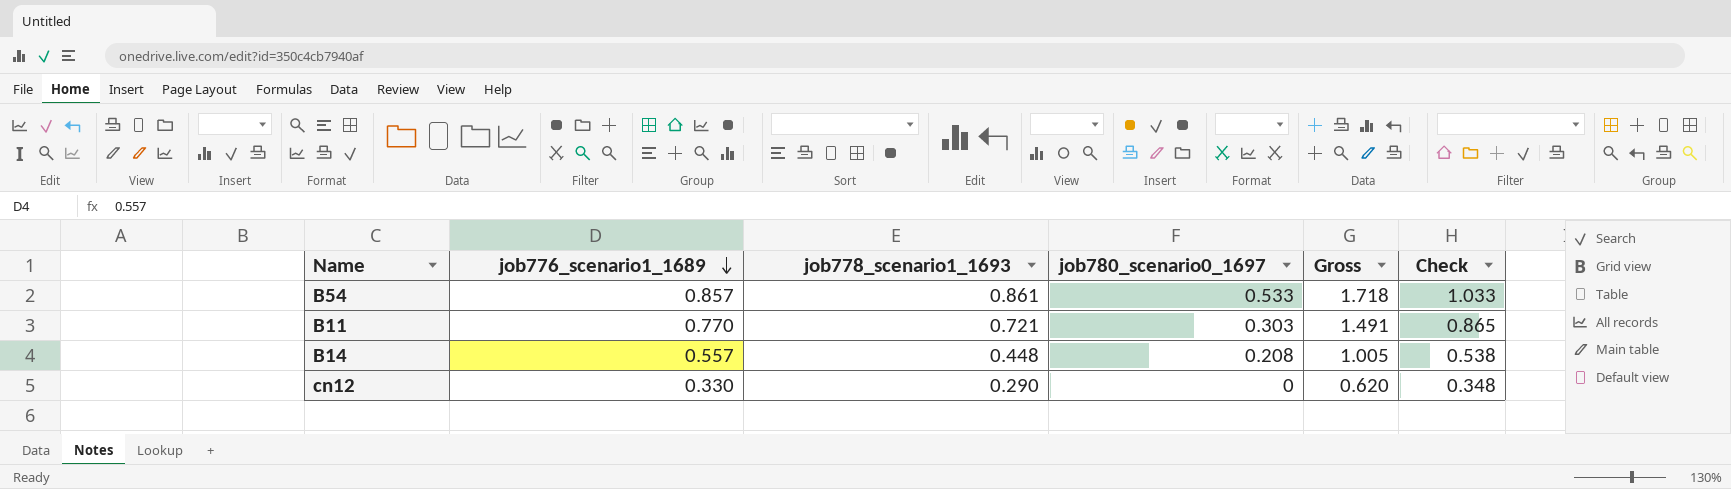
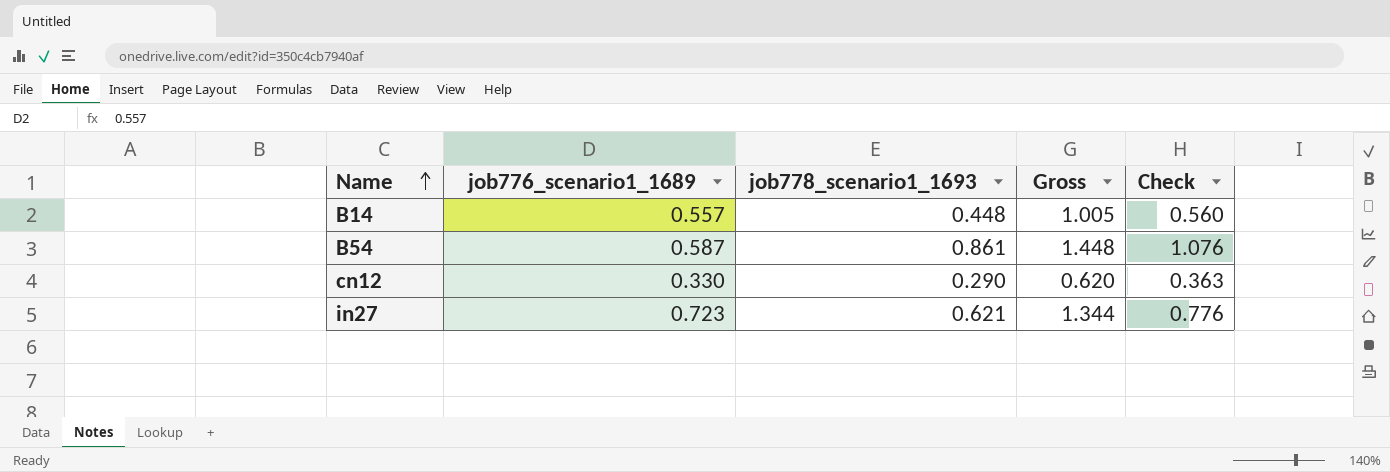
row order: job776_scenario1_1689 descending -> Name ascending
column job780_scenario0_1697 | position: 4 -> none
column Check | formula: [job778_scenario1_1693] * 1.2 -> [job778_scenario1_1693] * 1.25
row B11: 0.770 | 0.721 | 0.303 | 1.491 | 0.865 -> none
B54 | job776_scenario1_1689: 0.857 -> 0.587
B54 | Gross: 1.718 -> 1.448
row in27: none -> 0.723 | 0.621 | 1.344 | 0.776

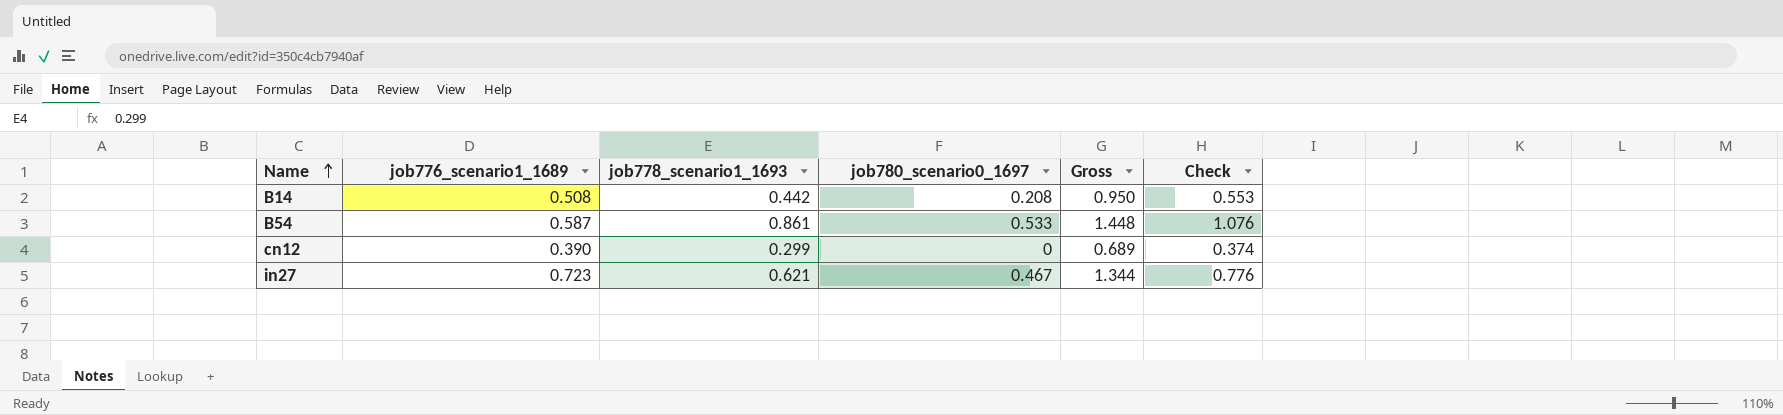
column job780_scenario0_1697 | position: none -> 4
B14 | job776_scenario1_1689: 0.557 -> 0.508
B14 | job778_scenario1_1693: 0.448 -> 0.442
B14 | Gross: 1.005 -> 0.950
B14 | Check: 0.560 -> 0.553
cn12 | job776_scenario1_1689: 0.330 -> 0.390
cn12 | job778_scenario1_1693: 0.290 -> 0.299
cn12 | Gross: 0.620 -> 0.689
cn12 | Check: 0.363 -> 0.374

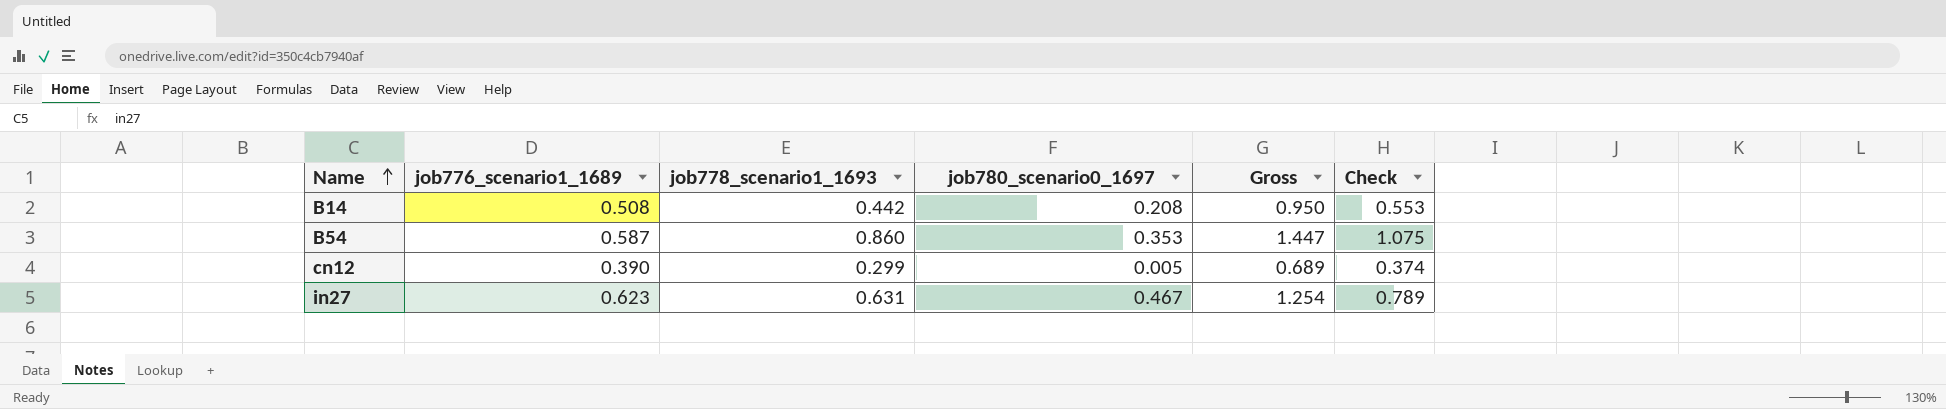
B54 | job778_scenario1_1693: 0.861 -> 0.860
B54 | job780_scenario0_1697: 0.533 -> 0.353
B54 | Gross: 1.448 -> 1.447
B54 | Check: 1.076 -> 1.075
cn12 | job780_scenario0_1697: 0 -> 0.005
in27 | job776_scenario1_1689: 0.723 -> 0.623
in27 | job778_scenario1_1693: 0.621 -> 0.631
in27 | Gross: 1.344 -> 1.254
in27 | Check: 0.776 -> 0.789

